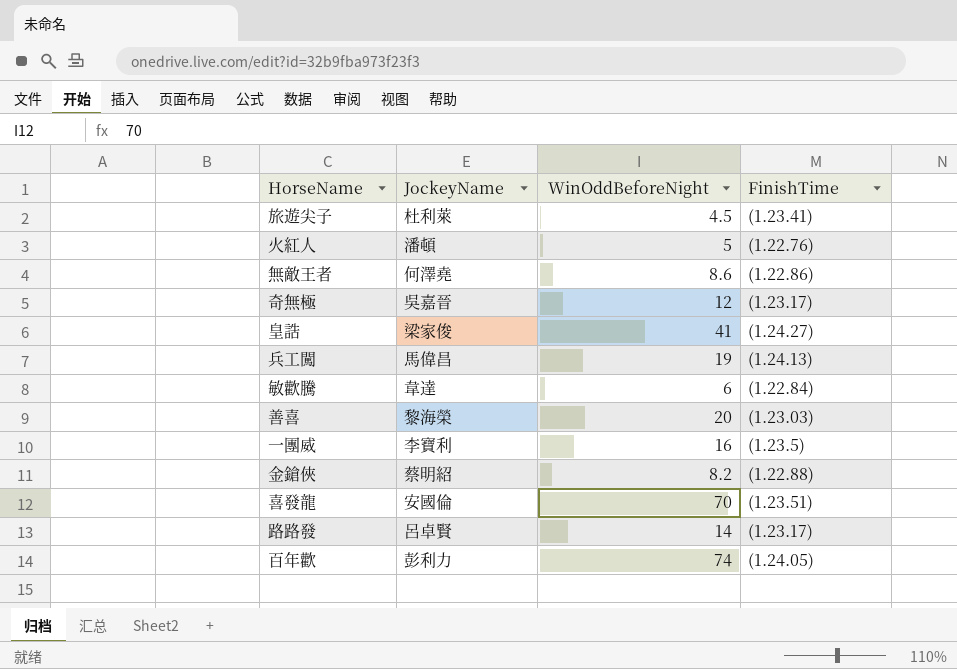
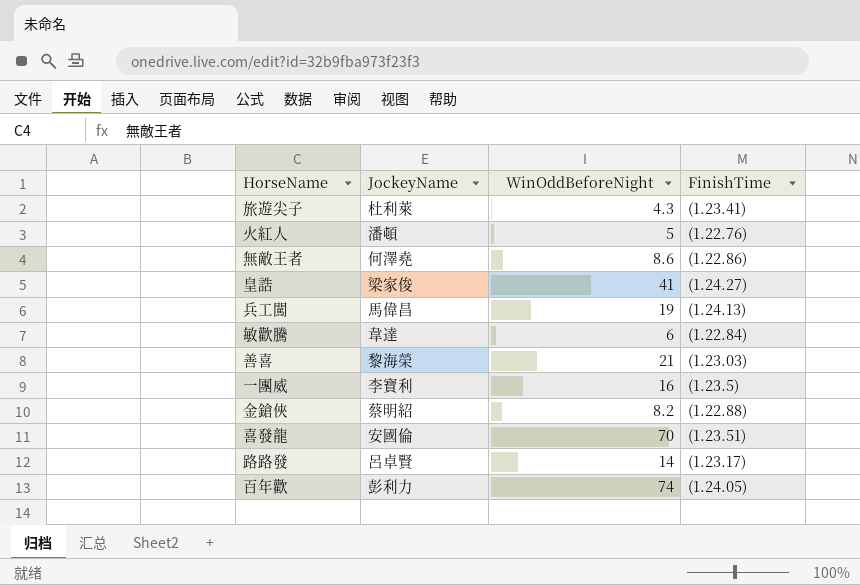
row 奇無極: 吳嘉晉 | 12 | (1.23.17) -> none
旅遊尖子 | WinOddBeforeNight: 4.5 -> 4.3
善喜 | WinOddBeforeNight: 20 -> 21

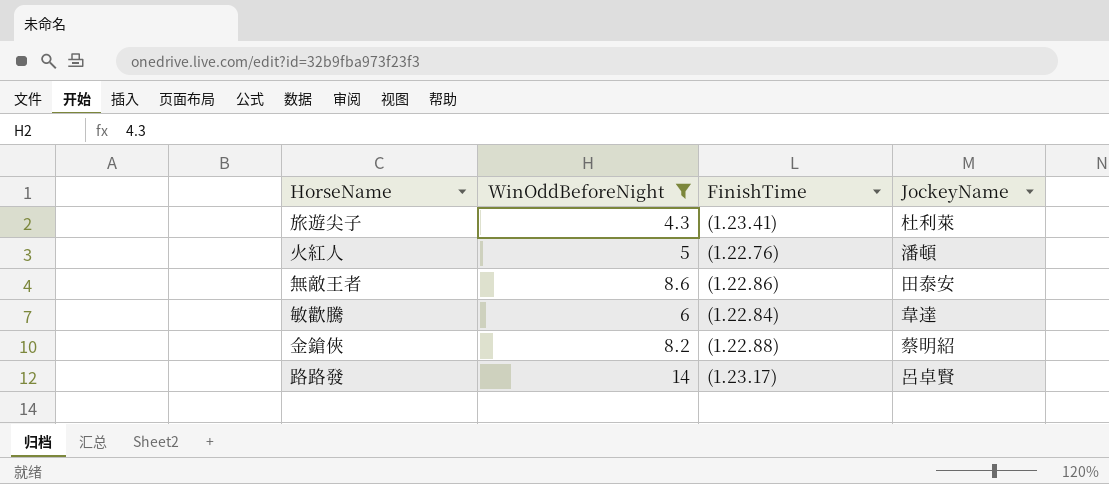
filter: none -> WinOddBeforeNight <= 14
column JockeyName | position: 2 -> 4
無敵王者 | JockeyName: 何澤堯 -> 田泰安

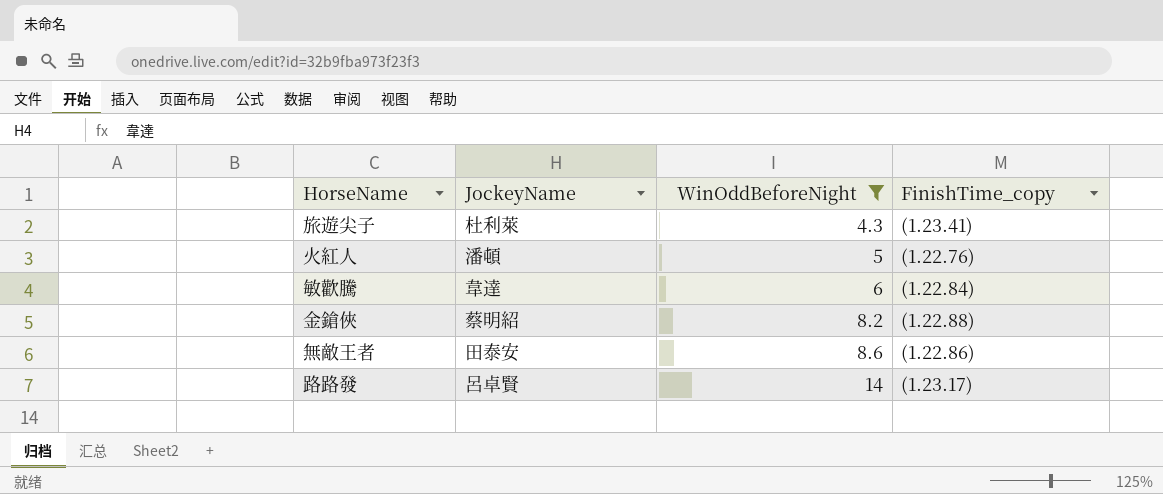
row order: none -> WinOddBeforeNight ascending
column JockeyName | position: 4 -> 2
column name: FinishTime -> FinishTime_copy

